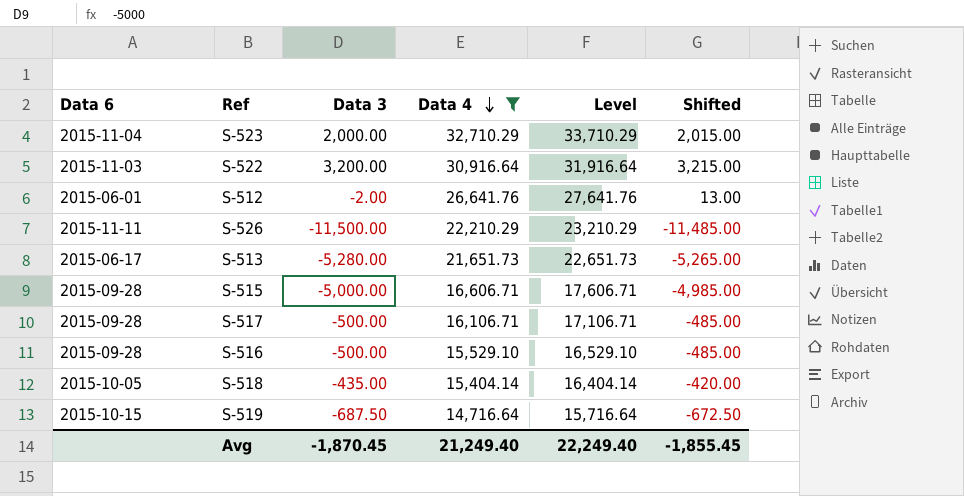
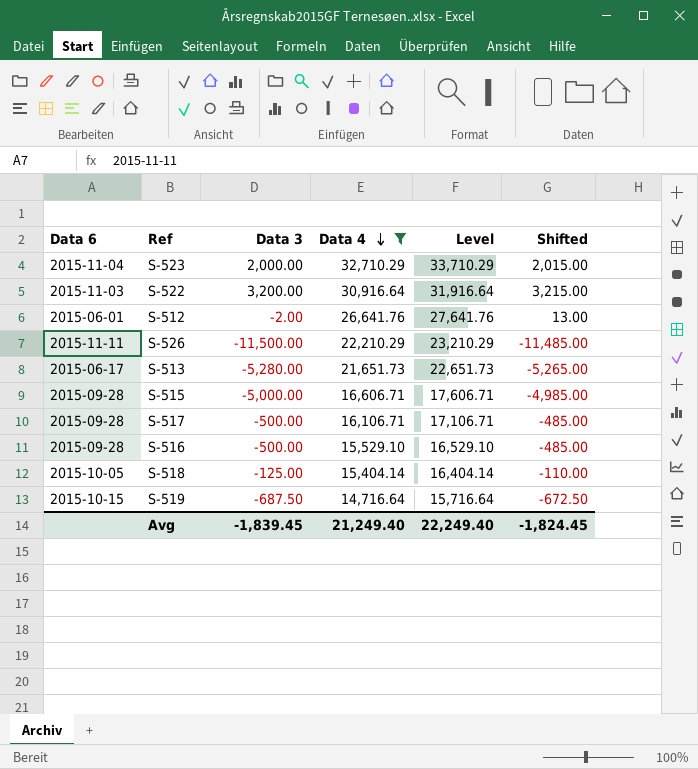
S-518 | Data 3: -435.00 -> -125.00
S-518 | Shifted: -420.00 -> -110.00
Avg | Data 3: -1,870.45 -> -1,839.45
Avg | Shifted: -1,855.45 -> -1,824.45

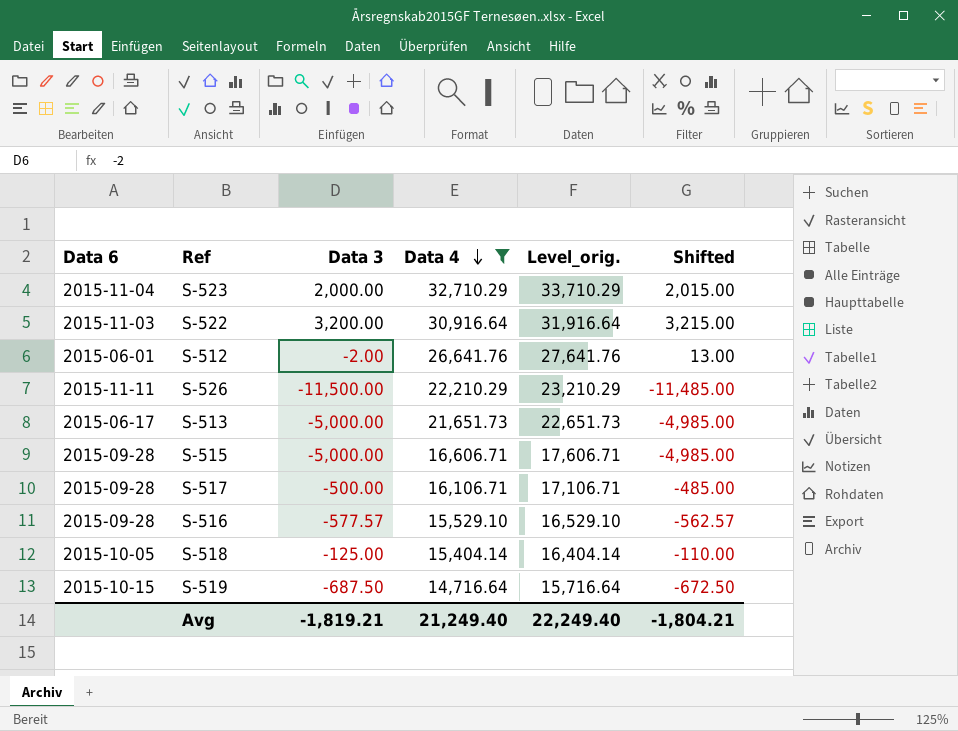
column name: Level -> Level_orig.
S-513 | Data 3: -5,280.00 -> -5,000.00
S-513 | Shifted: -5,265.00 -> -4,985.00
S-516 | Data 3: -500.00 -> -577.57
S-516 | Shifted: -485.00 -> -562.57
Avg | Data 3: -1,839.45 -> -1,819.21
Avg | Shifted: -1,824.45 -> -1,804.21

